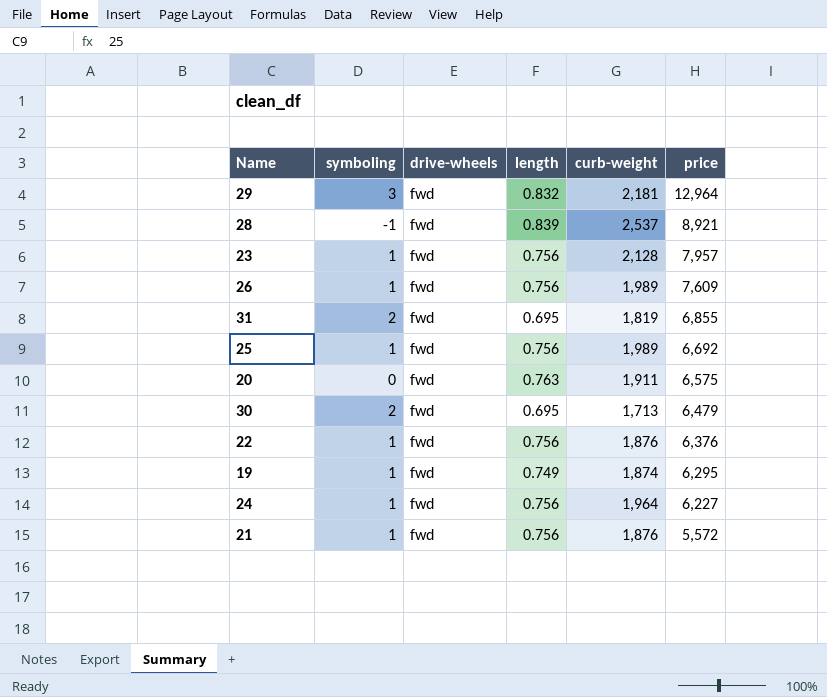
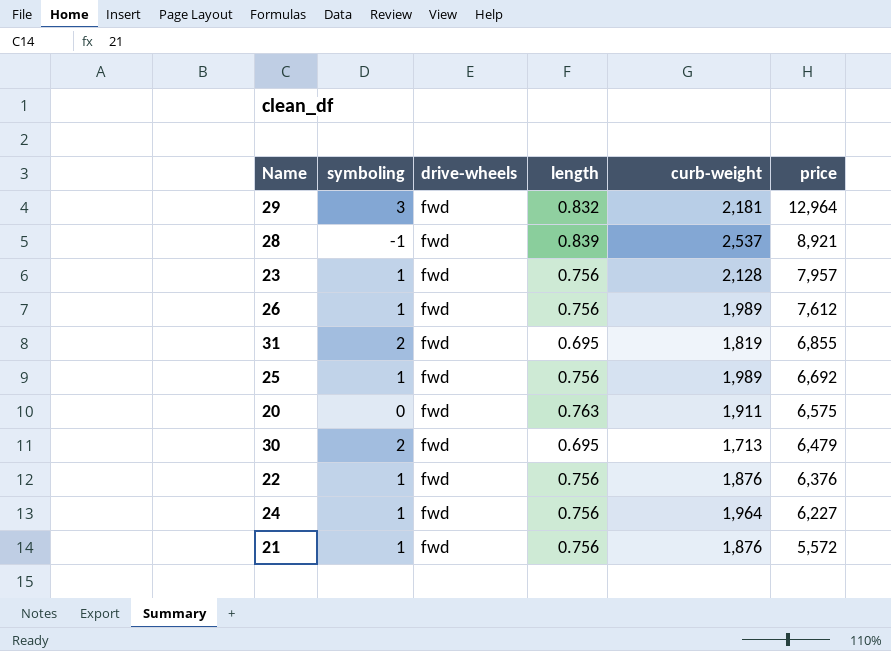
row 19: 1 | fwd | 0.749 | 1,874 | 6,295 -> none
26 | price: 7,609 -> 7,612

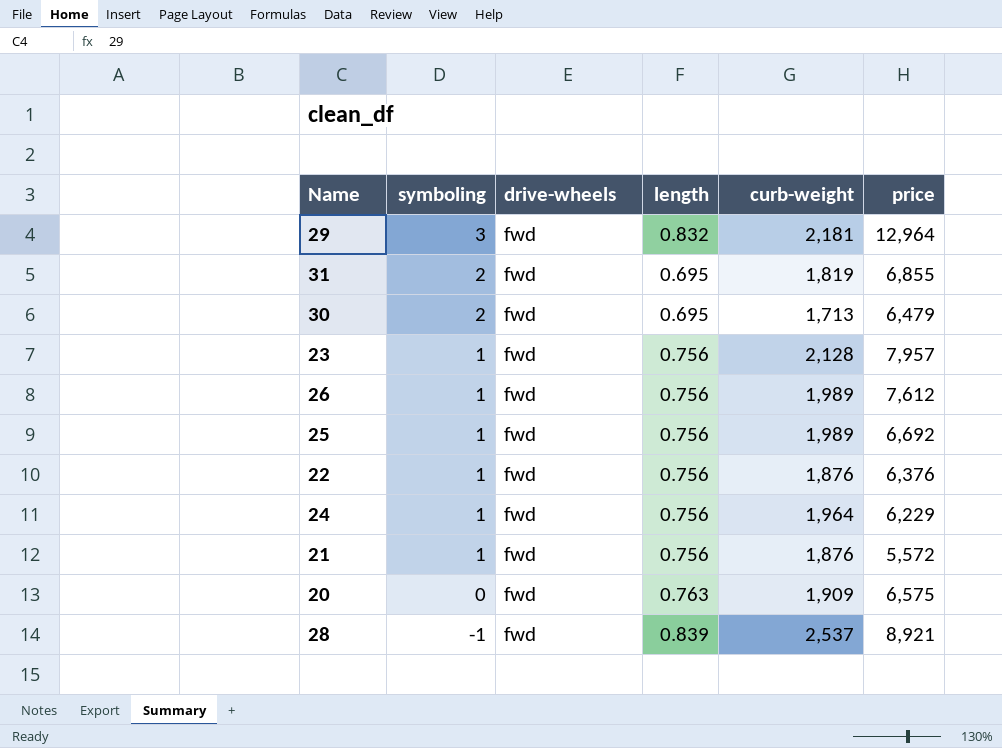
row order: price descending -> symboling descending
24 | price: 6,227 -> 6,229
20 | curb-weight: 1,911 -> 1,909

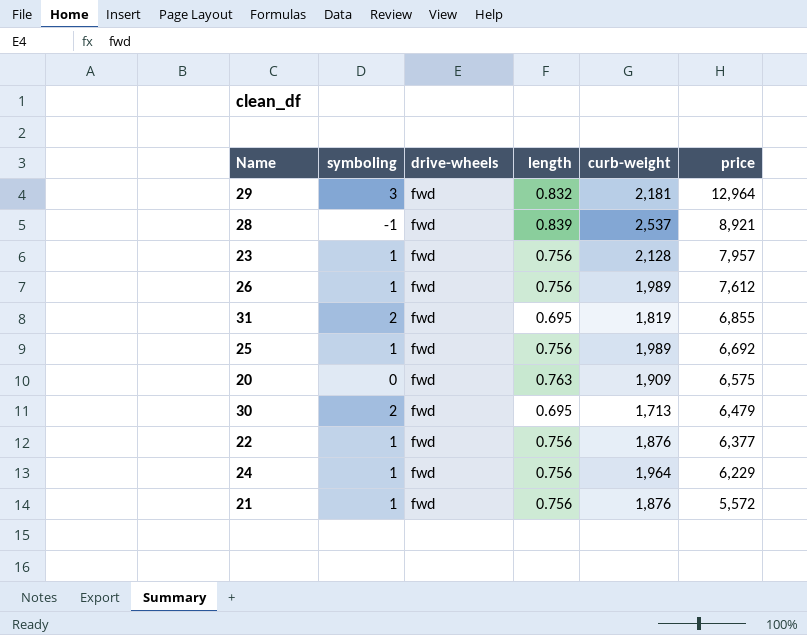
row order: symboling descending -> price descending
22 | price: 6,376 -> 6,377

